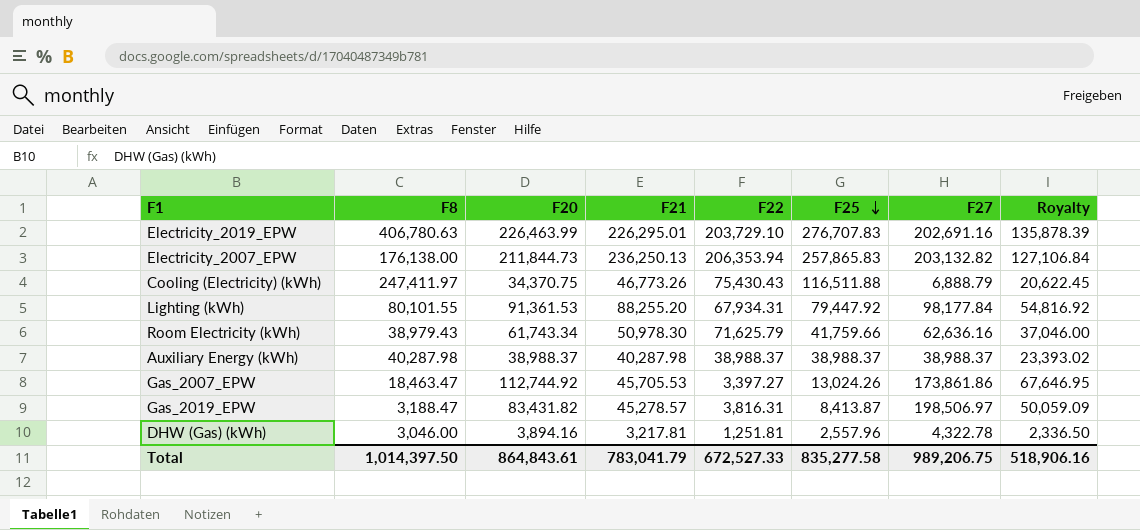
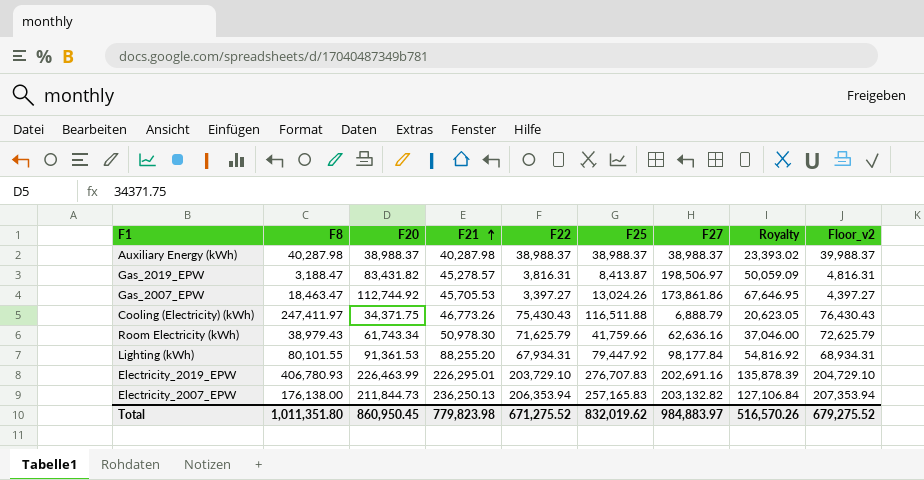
row order: F25 descending -> F21 ascending
column Floor_v2 | formula: none -> [F22] + 1000
row DHW (Gas) (kWh): 3,046.00 | 3,894.16 | 3,217.81 | 1,251.81 | 2,557.96 | 4,322.78 | 2,336.50 -> none
Cooling (Electricity) (kWh) | F20: 34,370.75 -> 34,371.75
Cooling (Electricity) (kWh) | Royalty: 20,622.45 -> 20,623.05
Electricity_2019_EPW | F8: 406,780.63 -> 406,780.93
Electricity_2007_EPW | F25: 257,865.83 -> 257,165.83
Total | F8: 1,014,397.50 -> 1,011,351.80
Total | F20: 864,843.61 -> 860,950.45
Total | F21: 783,041.79 -> 779,823.98
Total | F22: 672,527.33 -> 671,275.52
Total | F25: 835,277.58 -> 832,019.62
Total | F27: 989,206.75 -> 984,883.97
Total | Royalty: 518,906.16 -> 516,570.26

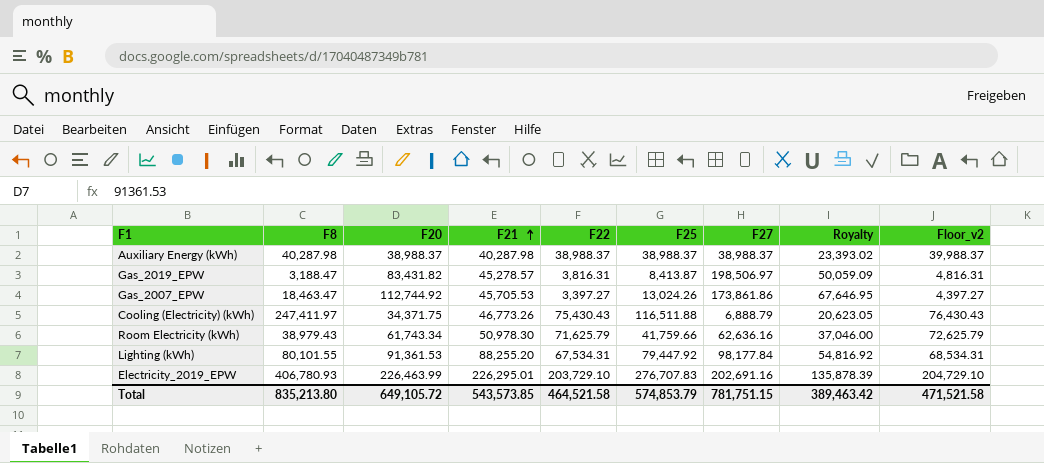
row Electricity_2007_EPW: 176,138.00 | 211,844.73 | 236,250.13 | 206,353.94 | 257,165.83 | 203,132.82 | 127,106.84 | 207,353.94 -> none
Lighting (kWh) | F22: 67,934.31 -> 67,534.31
Lighting (kWh) | Floor_v2: 68,934.31 -> 68,534.31
Total | F8: 1,011,351.80 -> 835,213.80
Total | F20: 860,950.45 -> 649,105.72
Total | F21: 779,823.98 -> 543,573.85
Total | F22: 671,275.52 -> 464,521.58
Total | F25: 832,019.62 -> 574,853.79
Total | F27: 984,883.97 -> 781,751.15
Total | Royalty: 516,570.26 -> 389,463.42
Total | Floor_v2: 679,275.52 -> 471,521.58

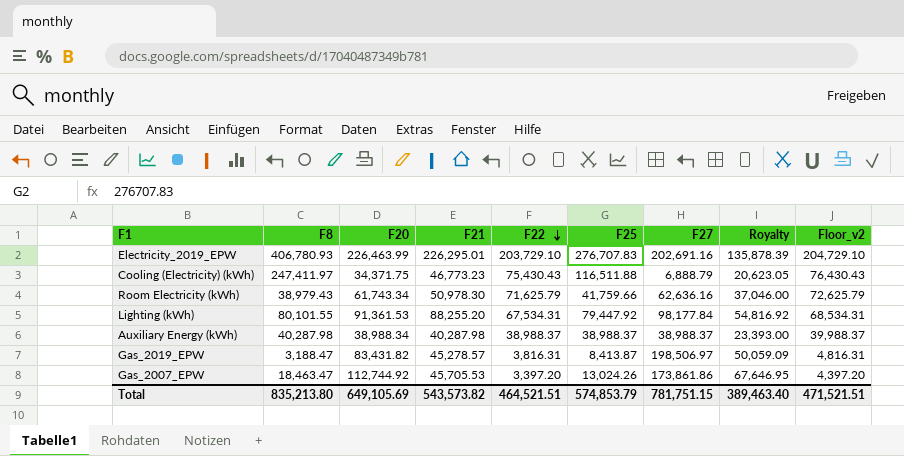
row order: F21 ascending -> F22 descending
Cooling (Electricity) (kWh) | F21: 46,773.26 -> 46,773.23
Auxiliary Energy (kWh) | F20: 38,988.37 -> 38,988.34
Auxiliary Energy (kWh) | Royalty: 23,393.02 -> 23,393.00
Gas_2007_EPW | F22: 3,397.27 -> 3,397.20
Gas_2007_EPW | Floor_v2: 4,397.27 -> 4,397.20
Total | F20: 649,105.72 -> 649,105.69
Total | F21: 543,573.85 -> 543,573.82
Total | F22: 464,521.58 -> 464,521.51
Total | Royalty: 389,463.42 -> 389,463.40
Total | Floor_v2: 471,521.58 -> 471,521.51

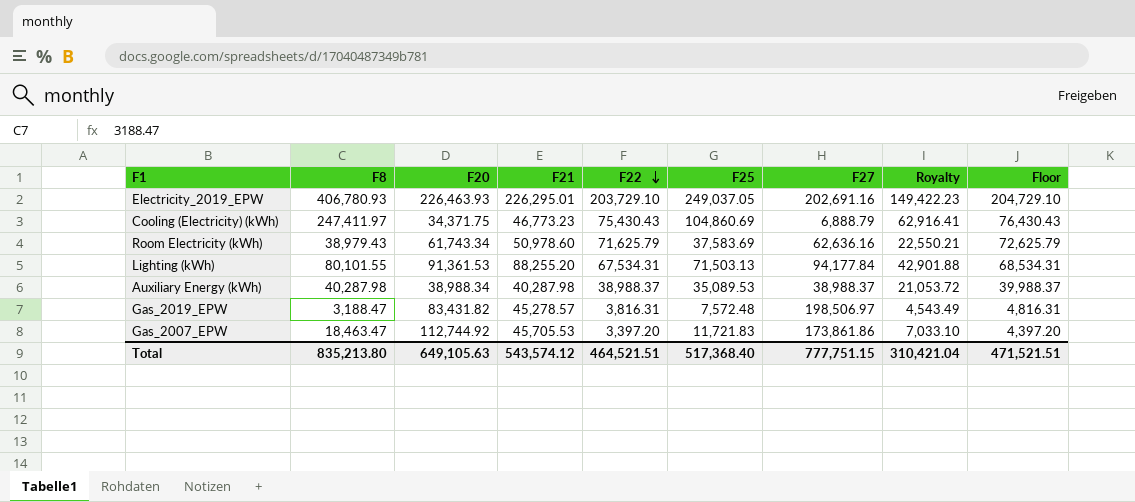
column Royalty | formula: [F20] * 0.6 -> [F25] * 0.6
column name: Floor_v2 -> Floor
Electricity_2019_EPW | F20: 226,463.99 -> 226,463.93
Electricity_2019_EPW | F25: 276,707.83 -> 249,037.05
Cooling (Electricity) (kWh) | F25: 116,511.88 -> 104,860.69
Room Electricity (kWh) | F21: 50,978.30 -> 50,978.60
Room Electricity (kWh) | F25: 41,759.66 -> 37,583.69
Lighting (kWh) | F25: 79,447.92 -> 71,503.13
Lighting (kWh) | F27: 98,177.84 -> 94,177.84
Auxiliary Energy (kWh) | F25: 38,988.37 -> 35,089.53
Gas_2019_EPW | F25: 8,413.87 -> 7,572.48
Gas_2007_EPW | F25: 13,024.26 -> 11,721.83
Total | F20: 649,105.69 -> 649,105.63
Total | F21: 543,573.82 -> 543,574.12
Total | F25: 574,853.79 -> 517,368.40
Total | F27: 781,751.15 -> 777,751.15
Total | Royalty: 389,463.40 -> 310,421.04

